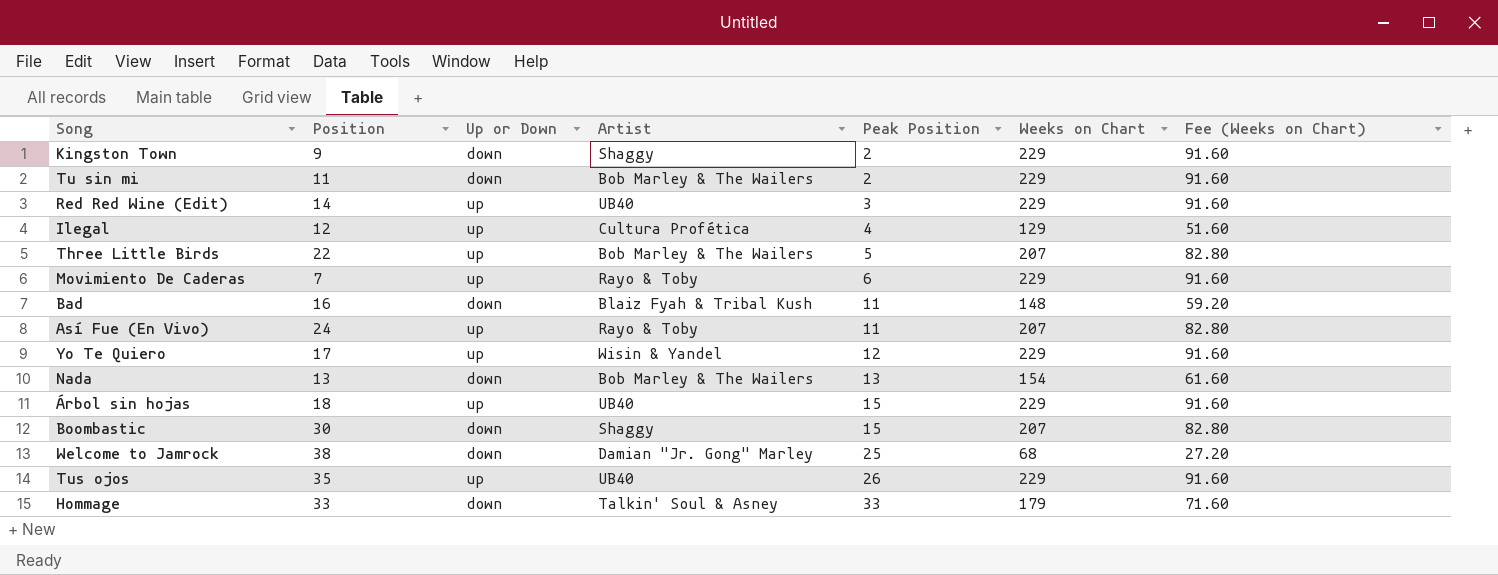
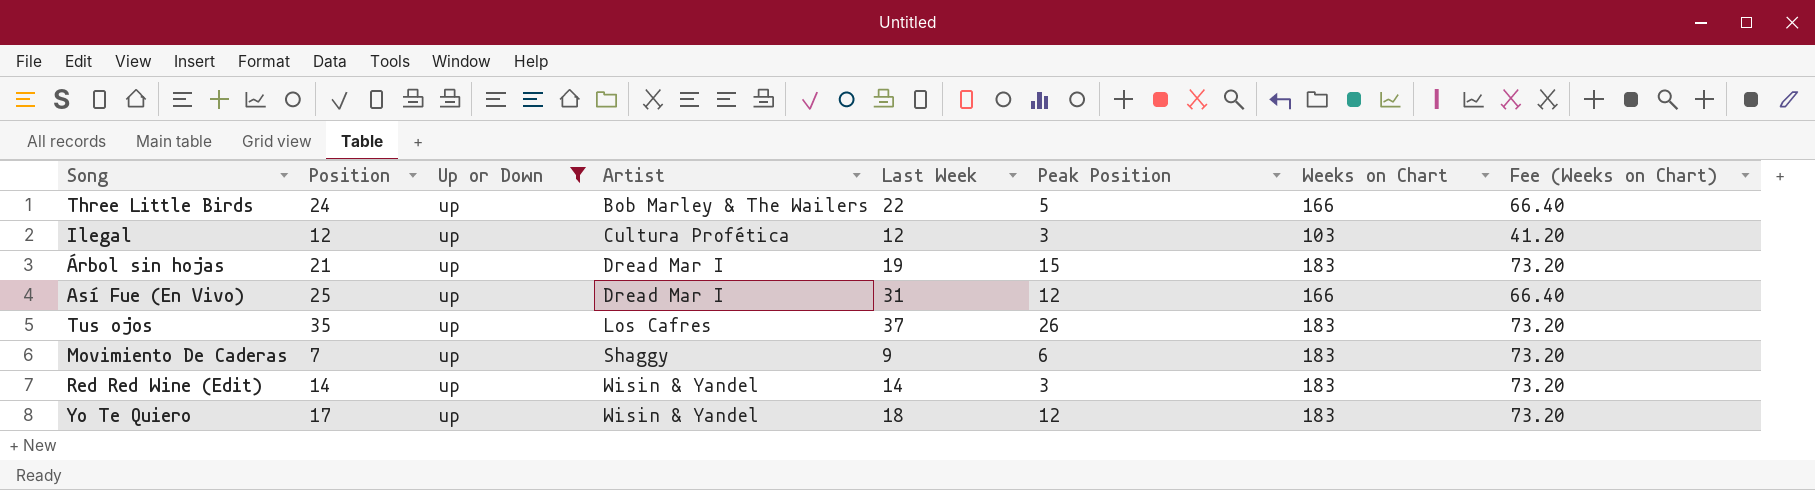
filter: none -> Up or Down = up
row order: Peak Position ascending -> Artist ascending
column Last Week | position: none -> 5
Three Little Birds | Position: 22 -> 24
Three Little Birds | Weeks on Chart: 207 -> 166
Three Little Birds | Fee (Weeks on Chart): 82.80 -> 66.40
Ilegal | Peak Position: 4 -> 3
Ilegal | Weeks on Chart: 129 -> 103
Ilegal | Fee (Weeks on Chart): 51.60 -> 41.20
Árbol sin hojas | Position: 18 -> 21
Árbol sin hojas | Artist: UB40 -> Dread Mar I
Árbol sin hojas | Weeks on Chart: 229 -> 183
Árbol sin hojas | Fee (Weeks on Chart): 91.60 -> 73.20
Así Fue (En Vivo) | Position: 24 -> 25
Así Fue (En Vivo) | Artist: Rayo & Toby -> Dread Mar I
Así Fue (En Vivo) | Peak Position: 11 -> 12
Así Fue (En Vivo) | Weeks on Chart: 207 -> 166
Así Fue (En Vivo) | Fee (Weeks on Chart): 82.80 -> 66.40
Tus ojos | Artist: UB40 -> Los Cafres
Tus ojos | Weeks on Chart: 229 -> 183
Tus ojos | Fee (Weeks on Chart): 91.60 -> 73.20
Movimiento De Caderas | Artist: Rayo & Toby -> Shaggy
Movimiento De Caderas | Weeks on Chart: 229 -> 183
Movimiento De Caderas | Fee (Weeks on Chart): 91.60 -> 73.20
Red Red Wine (Edit) | Artist: UB40 -> Wisin & Yandel
Red Red Wine (Edit) | Weeks on Chart: 229 -> 183
Red Red Wine (Edit) | Fee (Weeks on Chart): 91.60 -> 73.20
Yo Te Quiero | Weeks on Chart: 229 -> 183
Yo Te Quiero | Fee (Weeks on Chart): 91.60 -> 73.20

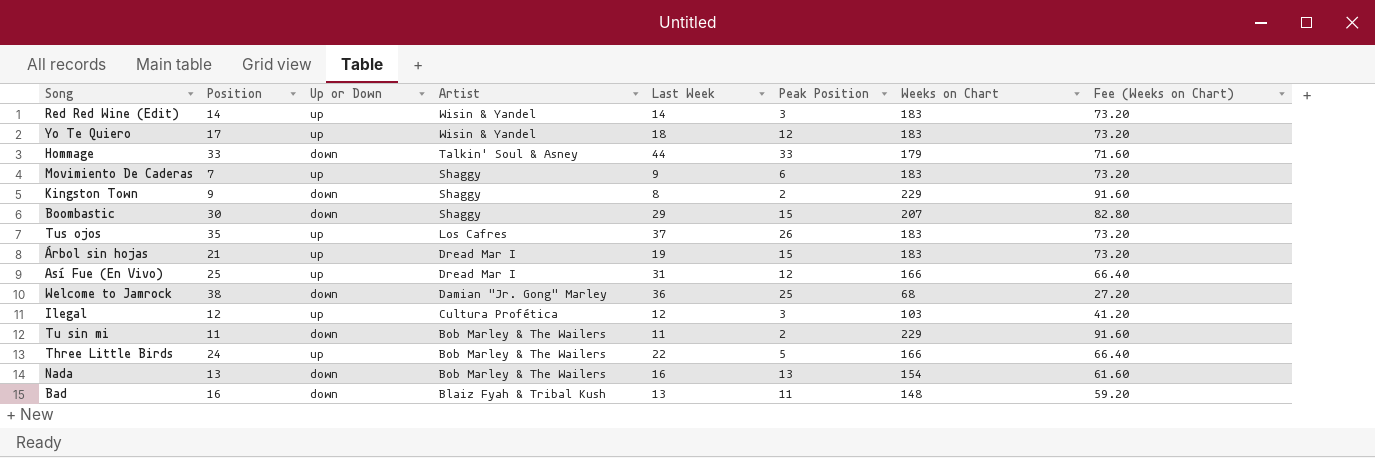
filter: Up or Down = up -> none
row order: Artist ascending -> Artist descending

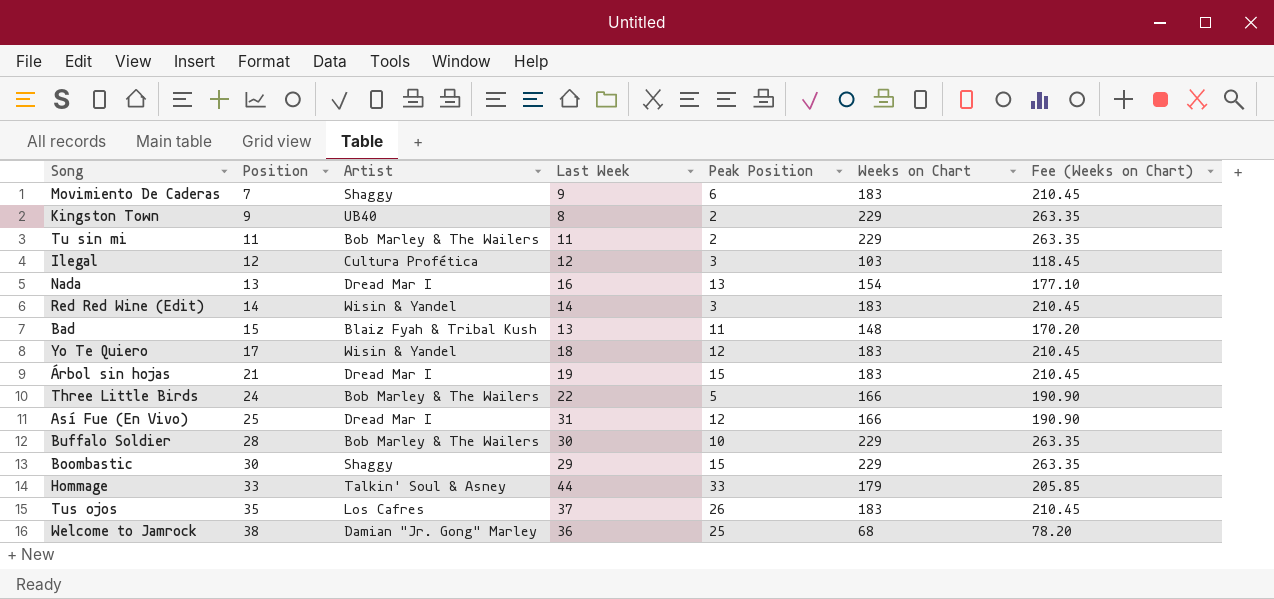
row order: Artist descending -> Position ascending
column Up or Down | position: 3 -> none
column Fee (Weeks on Chart) | formula: [Weeks on Chart] * 0.4 -> [Weeks on Chart] * 1.15
Kingston Town | Artist: Shaggy -> UB40
Nada | Artist: Bob Marley & The Wailers -> Dread Mar I
Bad | Position: 16 -> 15
row Buffalo Soldier: none -> 28 | Bob Marley & The Wailers | 30 | 10 | 229 | 263.35
Boombastic | Weeks on Chart: 207 -> 229

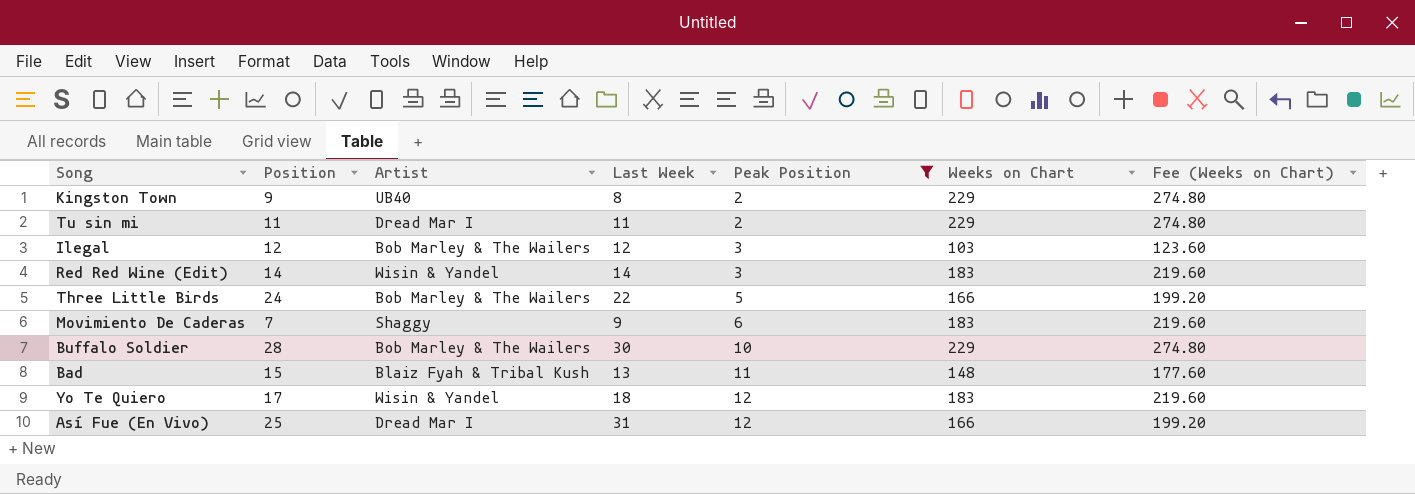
filter: none -> Peak Position <= 12
row order: Position ascending -> Peak Position ascending
column Fee (Weeks on Chart) | formula: [Weeks on Chart] * 1.15 -> [Weeks on Chart] * 1.2
Tu sin mi | Artist: Bob Marley & The Wailers -> Dread Mar I
Ilegal | Artist: Cultura Profética -> Bob Marley & The Wailers

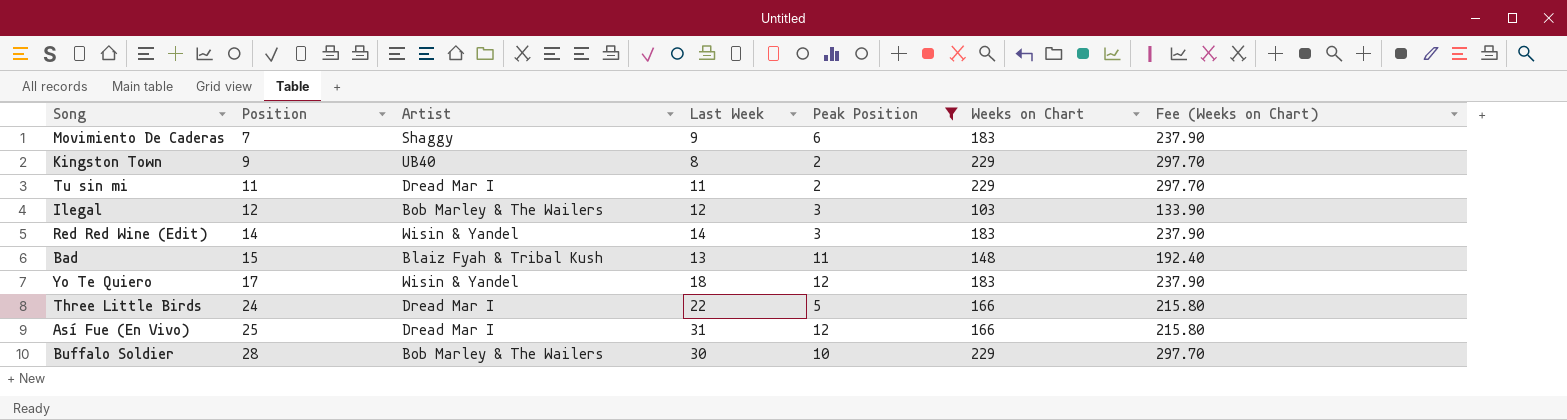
row order: Peak Position ascending -> Position ascending
column Fee (Weeks on Chart) | formula: [Weeks on Chart] * 1.2 -> [Weeks on Chart] * 1.3
Three Little Birds | Artist: Bob Marley & The Wailers -> Dread Mar I

